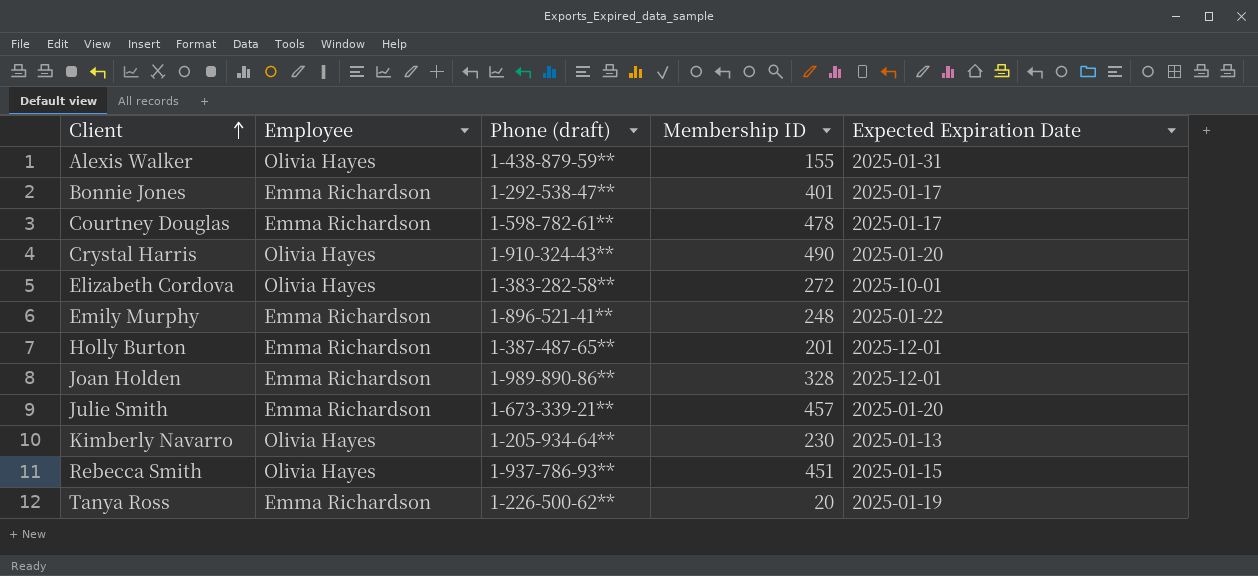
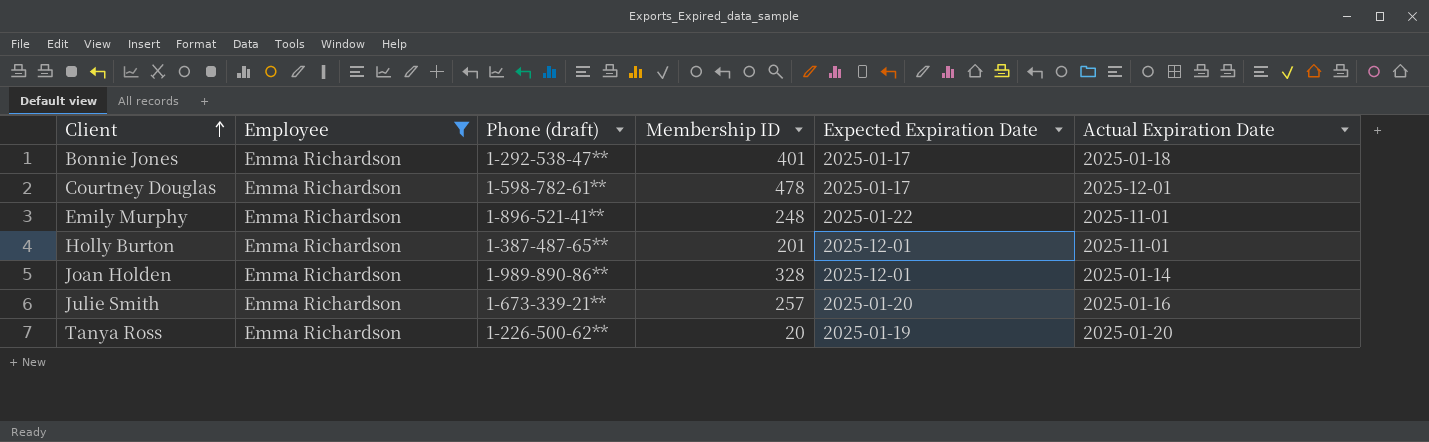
filter: none -> Employee = Emma Richardson
column Actual Expiration Date | position: none -> 6
Julie Smith | Membership ID: 457 -> 257

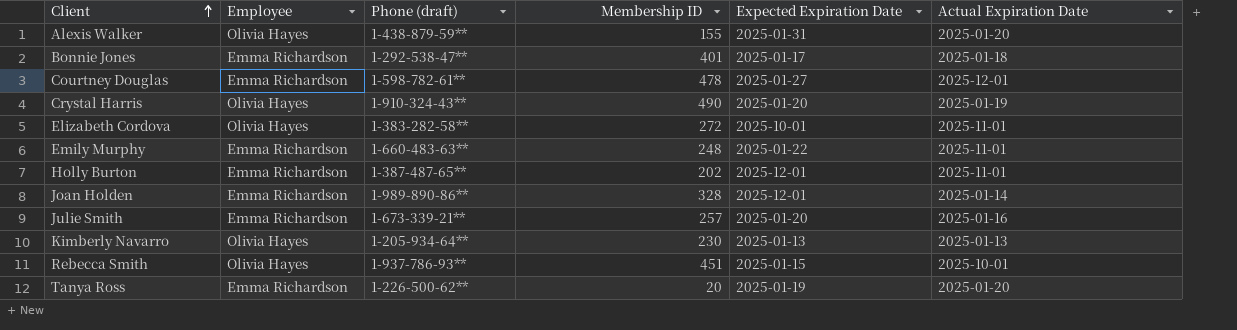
filter: Employee = Emma Richardson -> none
Courtney Douglas | Expected Expiration Date: 2025-01-17 -> 2025-01-27
Emily Murphy | Phone (draft): 1-896-521-41** -> 1-660-483-63**
Holly Burton | Membership ID: 201 -> 202

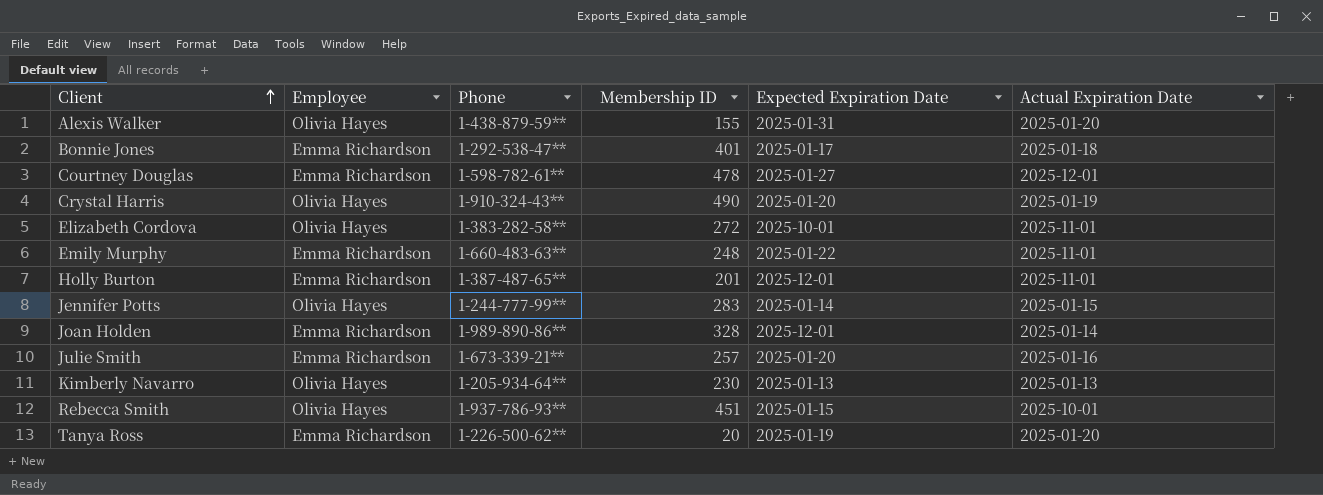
column name: Phone (draft) -> Phone
Holly Burton | Membership ID: 202 -> 201
row Jennifer Potts: none -> Olivia Hayes | 1-244-777-99** | 283 | 2025-01-14 | 2025-01-15

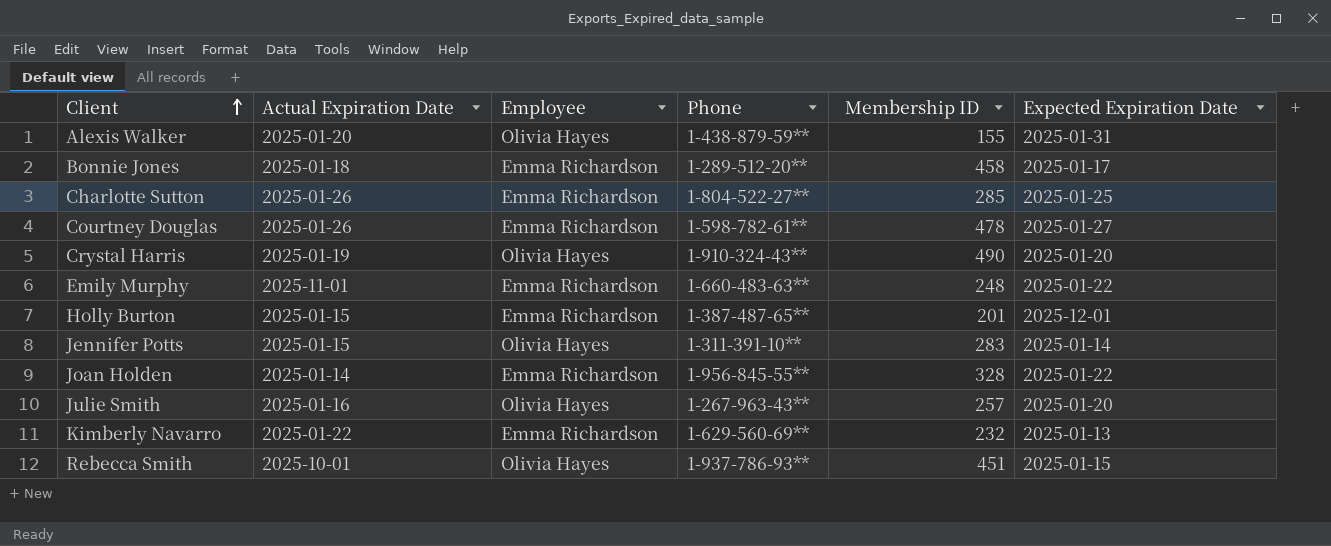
column Actual Expiration Date | position: 6 -> 2
row Elizabeth Cordova: Olivia Hayes | 1-383-282-58** | 272 | 2025-10-01 | 2025-11-01 -> none
row Tanya Ross: Emma Richardson | 1-226-500-62** | 20 | 2025-01-19 | 2025-01-20 -> none
Bonnie Jones | Phone: 1-292-538-47** -> 1-289-512-20**
Bonnie Jones | Membership ID: 401 -> 458
row Charlotte Sutton: none -> 2025-01-26 | Emma Richardson | 1-804-522-27** | 285 | 2025-01-25
Courtney Douglas | Actual Expiration Date: 2025-12-01 -> 2025-01-26
Holly Burton | Actual Expiration Date: 2025-11-01 -> 2025-01-15
Jennifer Potts | Phone: 1-244-777-99** -> 1-311-391-10**
Joan Holden | Phone: 1-989-890-86** -> 1-956-845-55**
Joan Holden | Expected Expiration Date: 2025-12-01 -> 2025-01-22
Julie Smith | Employee: Emma Richardson -> Olivia Hayes
Julie Smith | Phone: 1-673-339-21** -> 1-267-963-43**
Kimberly Navarro | Actual Expiration Date: 2025-01-13 -> 2025-01-22
Kimberly Navarro | Employee: Olivia Hayes -> Emma Richardson
Kimberly Navarro | Phone: 1-205-934-64** -> 1-629-560-69**
Kimberly Navarro | Membership ID: 230 -> 232

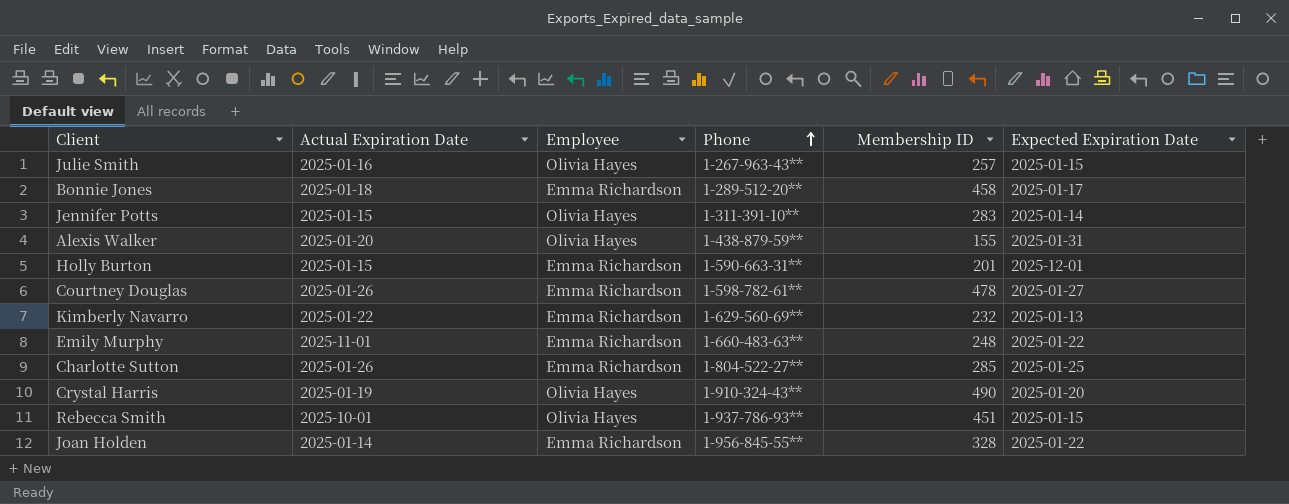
row order: Client ascending -> Phone ascending
Julie Smith | Expected Expiration Date: 2025-01-20 -> 2025-01-15
Holly Burton | Phone: 1-387-487-65** -> 1-590-663-31**

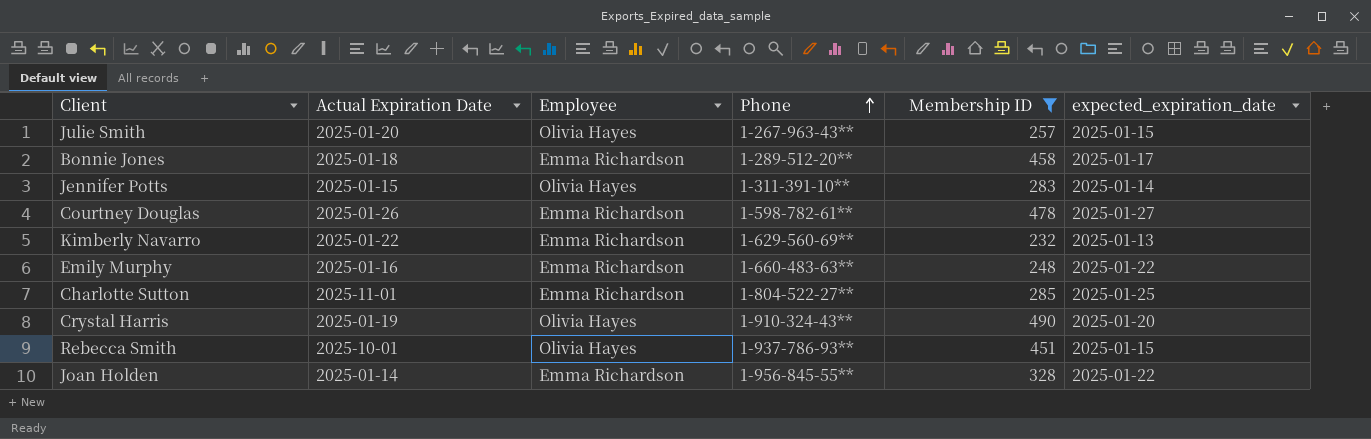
filter: none -> Membership ID >= 232
column name: Expected Expiration Date -> expected_expiration_date
Julie Smith | Actual Expiration Date: 2025-01-16 -> 2025-01-20
Emily Murphy | Actual Expiration Date: 2025-11-01 -> 2025-01-16
Charlotte Sutton | Actual Expiration Date: 2025-01-26 -> 2025-11-01

